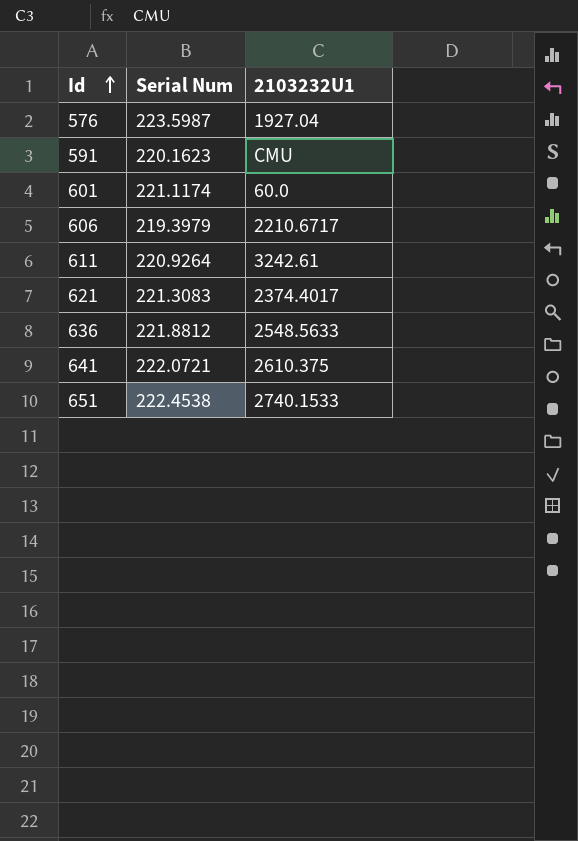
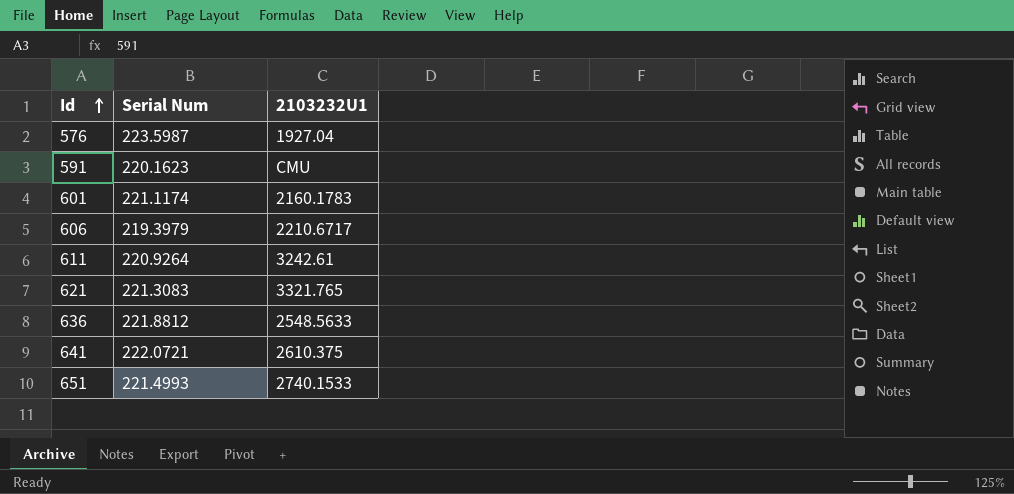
601 | 2103232U1: 60.0 -> 2160.1783
621 | 2103232U1: 2374.4017 -> 3321.765
651 | Serial Num: 222.4538 -> 221.4993

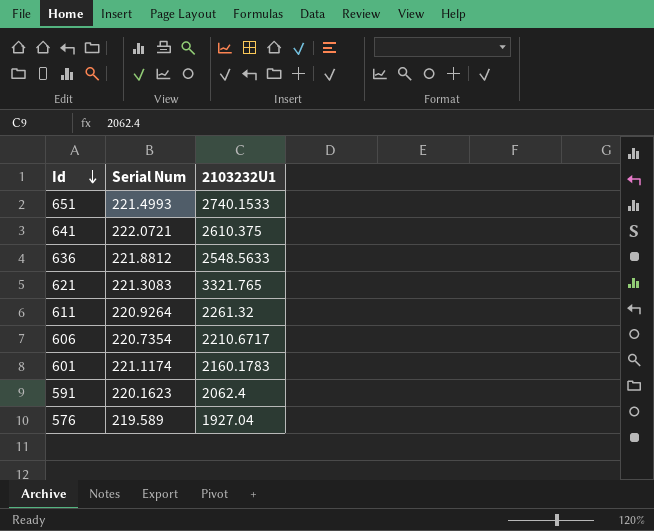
row order: Id ascending -> Id descending
611 | 2103232U1: 3242.61 -> 2261.32
606 | Serial Num: 219.3979 -> 220.7354
591 | 2103232U1: CMU -> 2062.4
576 | Serial Num: 223.5987 -> 219.589

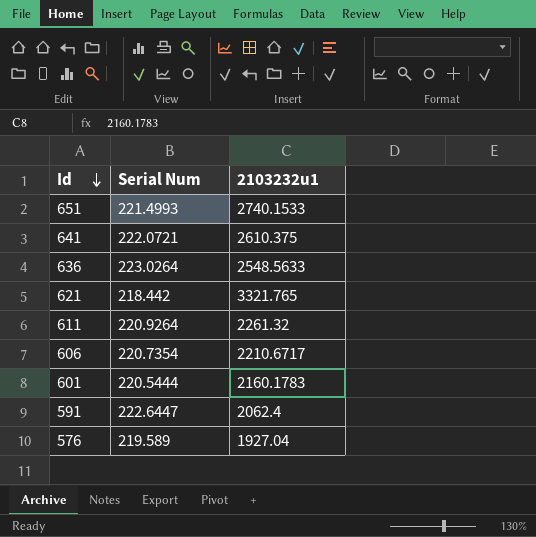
column name: 2103232U1 -> 2103232u1
636 | Serial Num: 221.8812 -> 223.0264
621 | Serial Num: 221.3083 -> 218.442
601 | Serial Num: 221.1174 -> 220.5444
591 | Serial Num: 220.1623 -> 222.6447

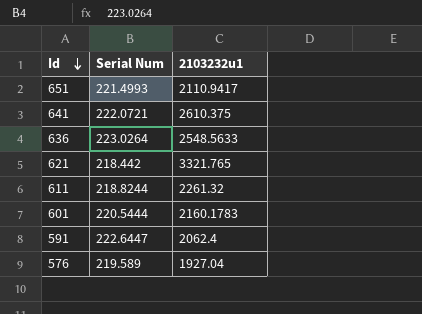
row 606: 220.7354 | 2210.6717 -> none
651 | 2103232u1: 2740.1533 -> 2110.9417
611 | Serial Num: 220.9264 -> 218.8244

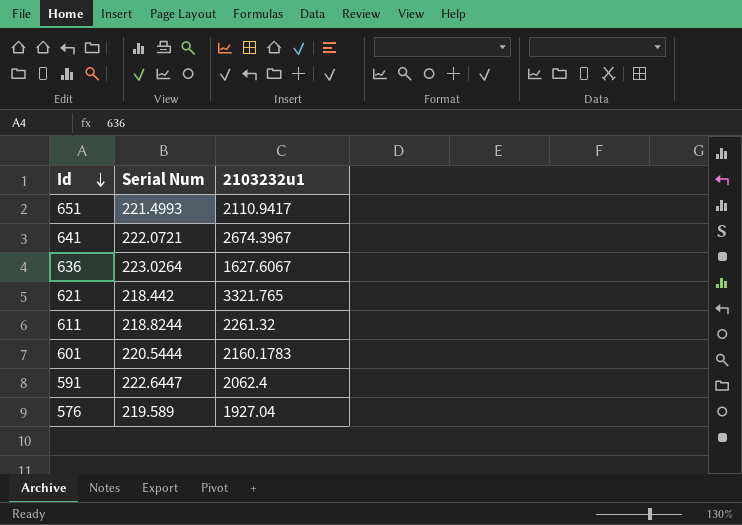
641 | 2103232u1: 2610.375 -> 2674.3967
636 | 2103232u1: 2548.5633 -> 1627.6067

